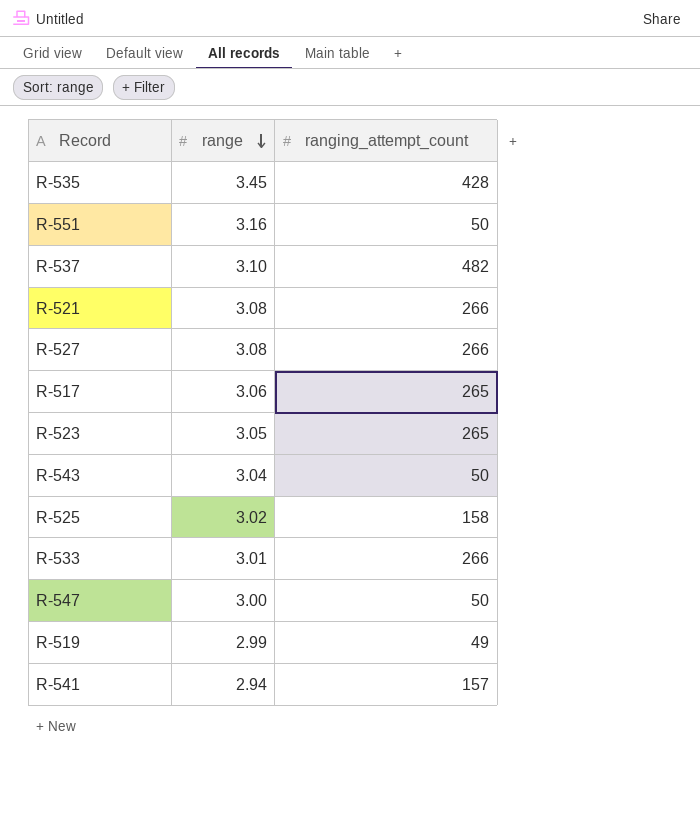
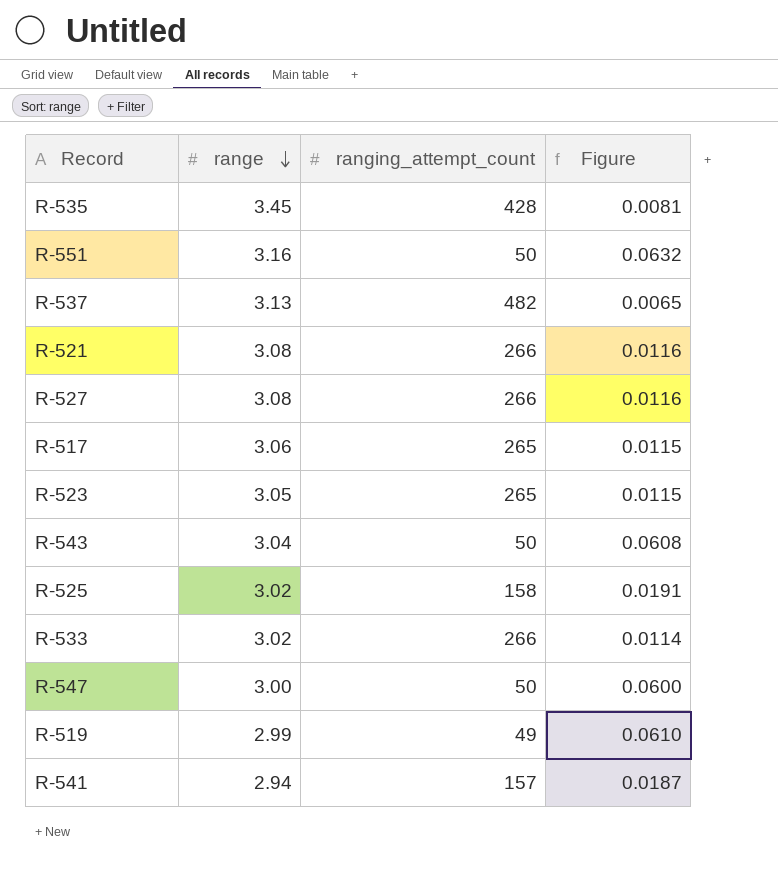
column Figure | formula: none -> [range] / [ranging_attempt_count]
R-537 | range: 3.10 -> 3.13
R-533 | range: 3.01 -> 3.02

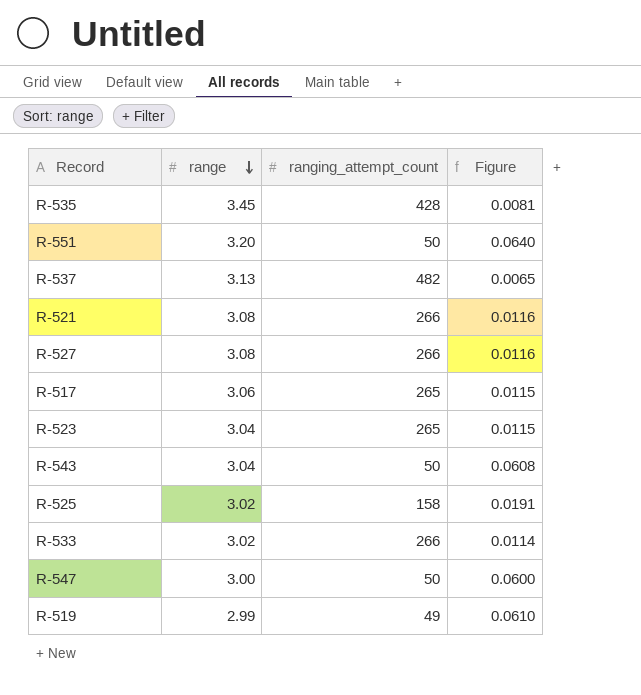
row R-541: 2.94 | 157 | 0.0187 -> none
R-551 | range: 3.16 -> 3.20
R-551 | Figure: 0.0632 -> 0.0640
R-523 | range: 3.05 -> 3.04

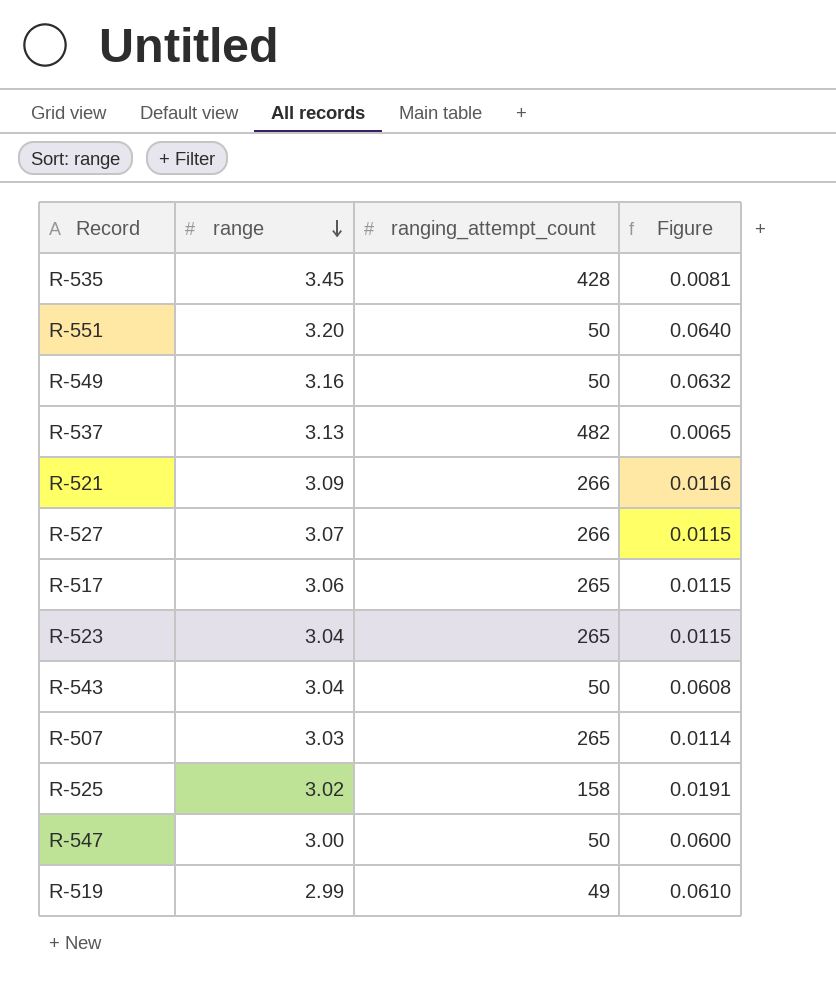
row R-533: 3.02 | 266 | 0.0114 -> none
row R-549: none -> 3.16 | 50 | 0.0632
R-521 | range: 3.08 -> 3.09
R-527 | range: 3.08 -> 3.07
R-527 | Figure: 0.0116 -> 0.0115
row R-507: none -> 3.03 | 265 | 0.0114

